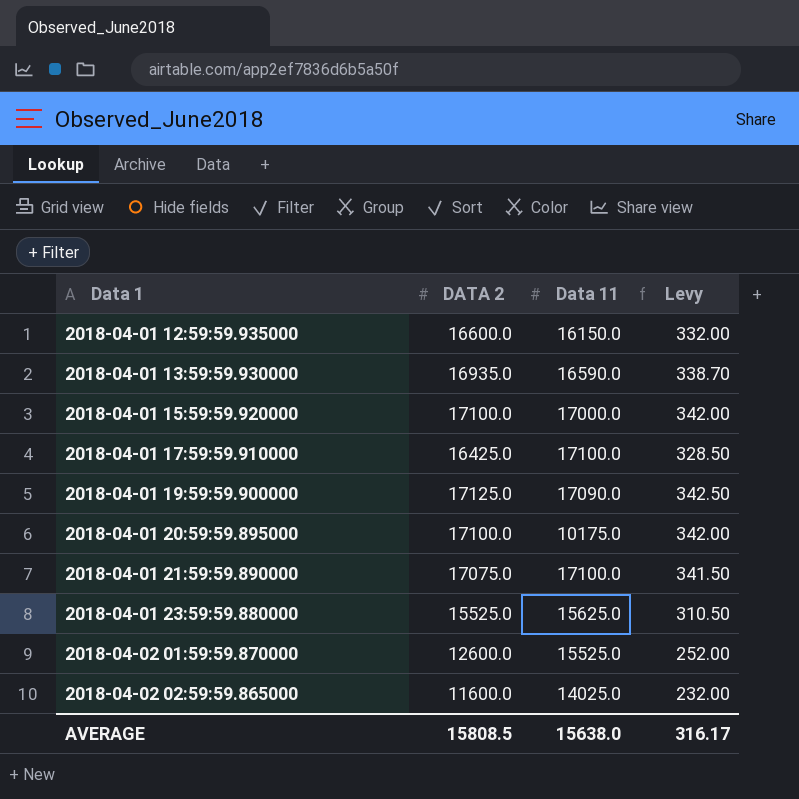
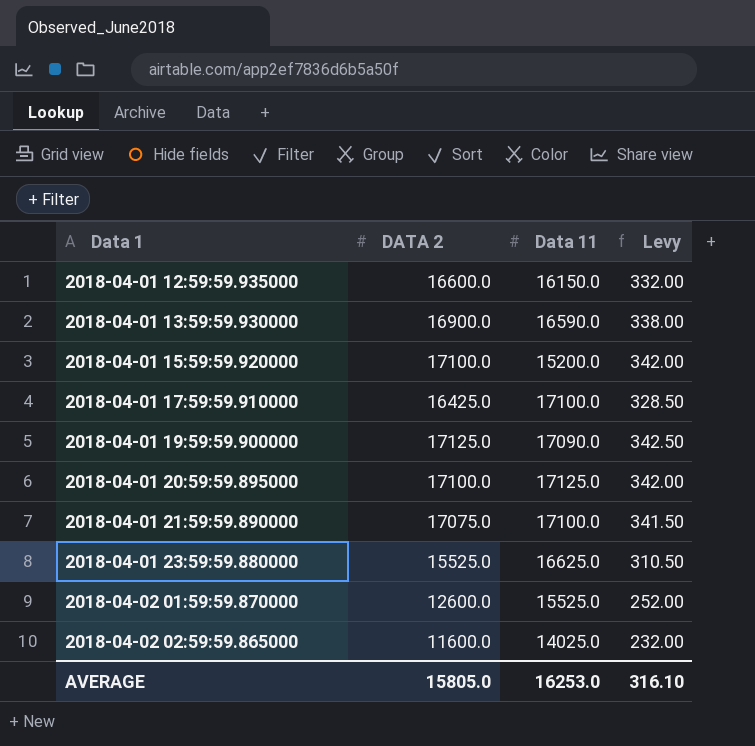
2018-04-01 13:59:59.930000 | DATA 2: 16935.0 -> 16900.0
2018-04-01 13:59:59.930000 | Levy: 338.70 -> 338.00
2018-04-01 15:59:59.920000 | Data 11: 17000.0 -> 15200.0
2018-04-01 20:59:59.895000 | Data 11: 10175.0 -> 17125.0
2018-04-01 23:59:59.880000 | Data 11: 15625.0 -> 16625.0
AVERAGE | DATA 2: 15808.5 -> 15805.0
AVERAGE | Data 11: 15638.0 -> 16253.0
AVERAGE | Levy: 316.17 -> 316.10

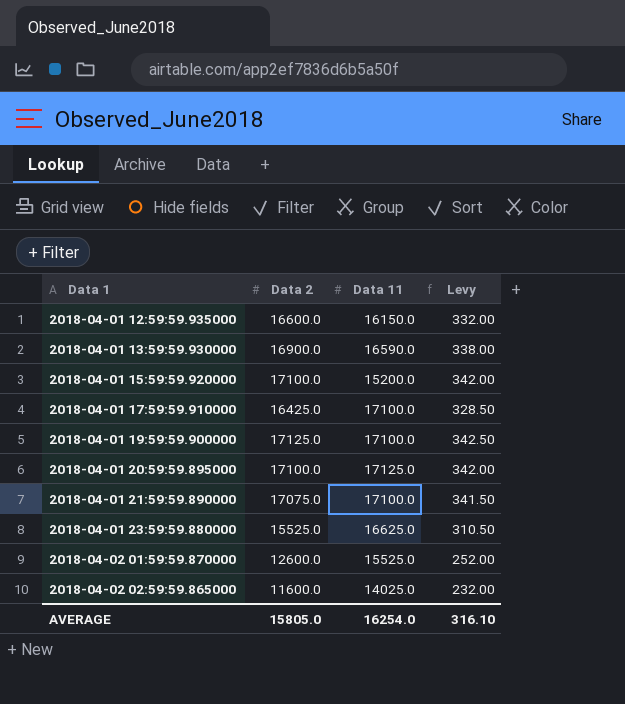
column name: DATA 2 -> Data 2
2018-04-01 19:59:59.900000 | Data 11: 17090.0 -> 17100.0
AVERAGE | Data 11: 16253.0 -> 16254.0

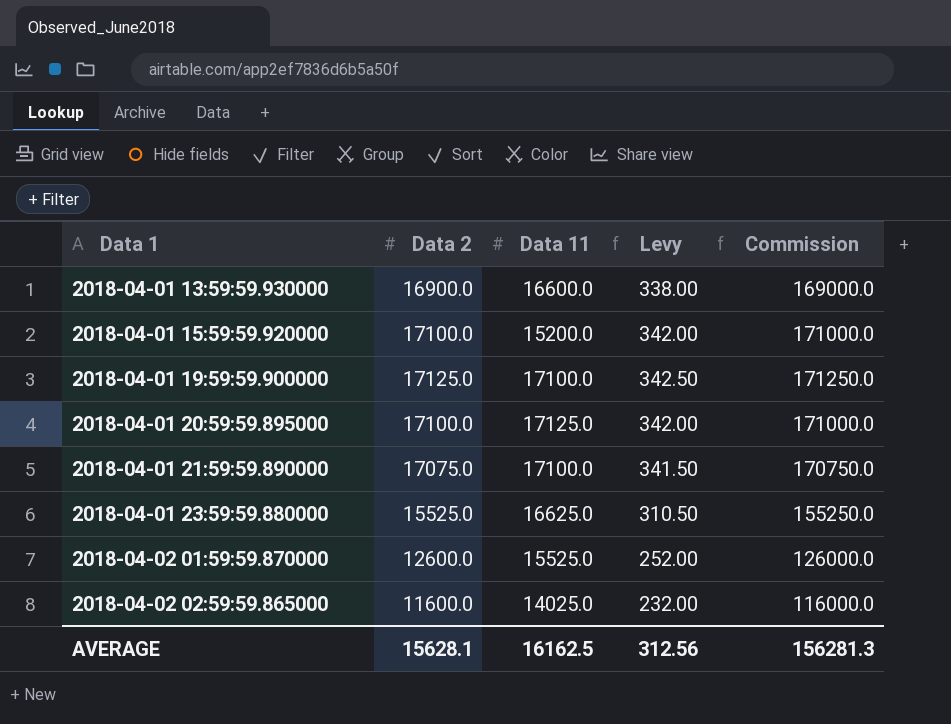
column Commission | formula: none -> [Data 2] * 10
row 2018-04-01 12:59:59.935000: 16600.0 | 16150.0 | 332.00 -> none
row 2018-04-01 17:59:59.910000: 16425.0 | 17100.0 | 328.50 -> none
2018-04-01 13:59:59.930000 | Data 11: 16590.0 -> 16600.0
AVERAGE | Data 2: 15805.0 -> 15628.1
AVERAGE | Data 11: 16254.0 -> 16162.5
AVERAGE | Levy: 316.10 -> 312.56

